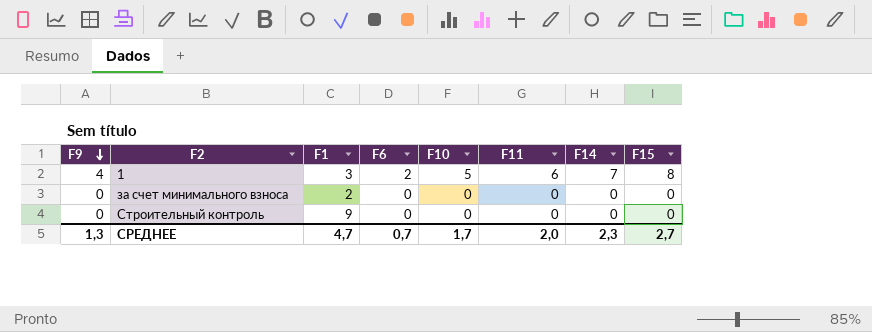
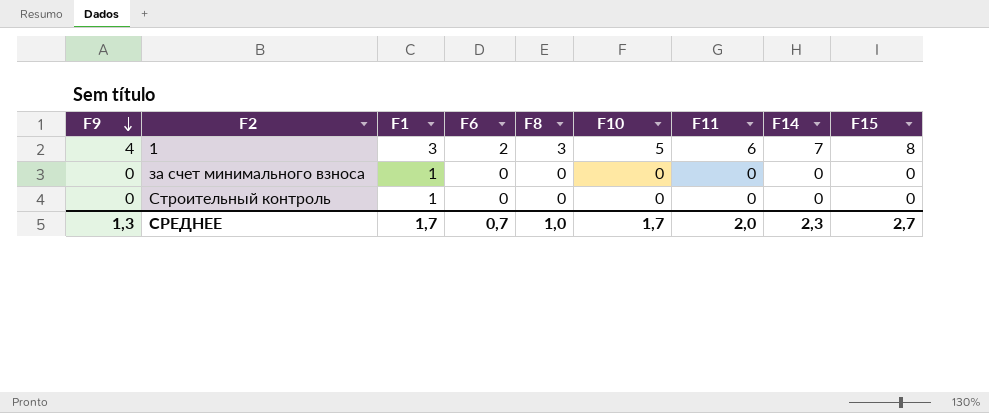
column F8 | position: none -> 5
за счет минимального взноса | F1: 2 -> 1
Строительный контроль | F1: 9 -> 1
СРЕДНЕЕ | F1: 4,7 -> 1,7

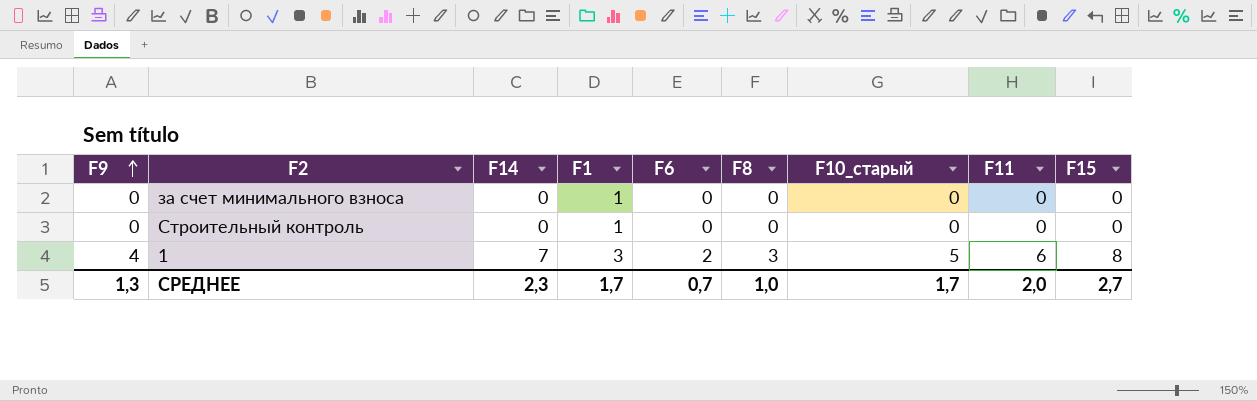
row order: F9 descending -> F9 ascending
column F14 | position: 8 -> 3
column name: F10 -> F10_старый

